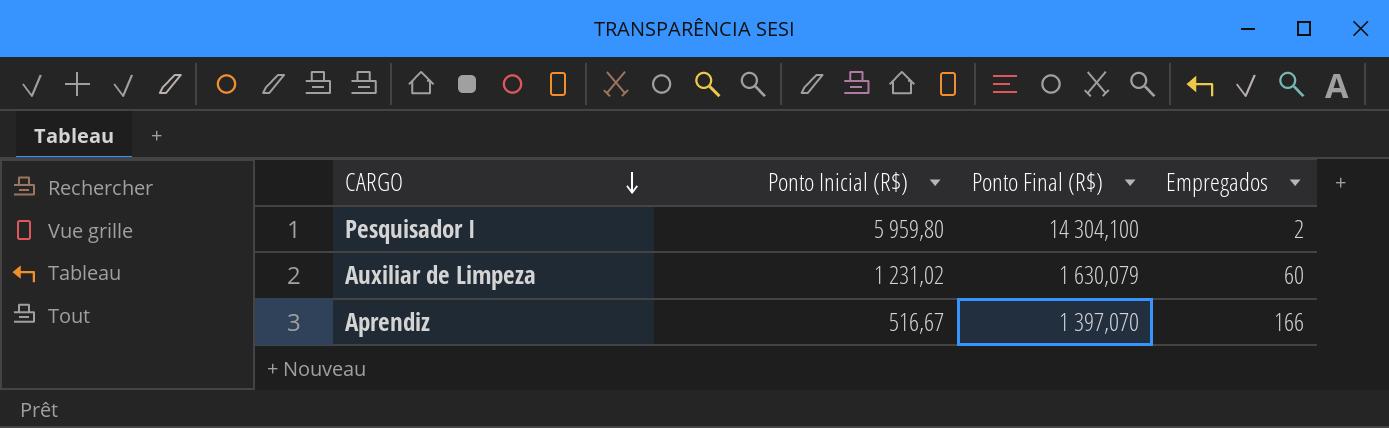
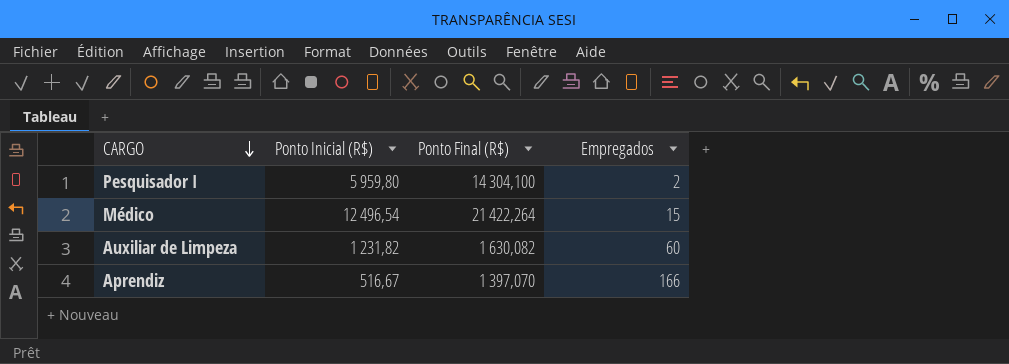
row Médico: none -> 12 496,54 | 21 422,264 | 15
Auxiliar de Limpeza | Ponto Inicial (R$): 1 231,02 -> 1 231,82
Auxiliar de Limpeza | Ponto Final (R$): 1 630,079 -> 1 630,082

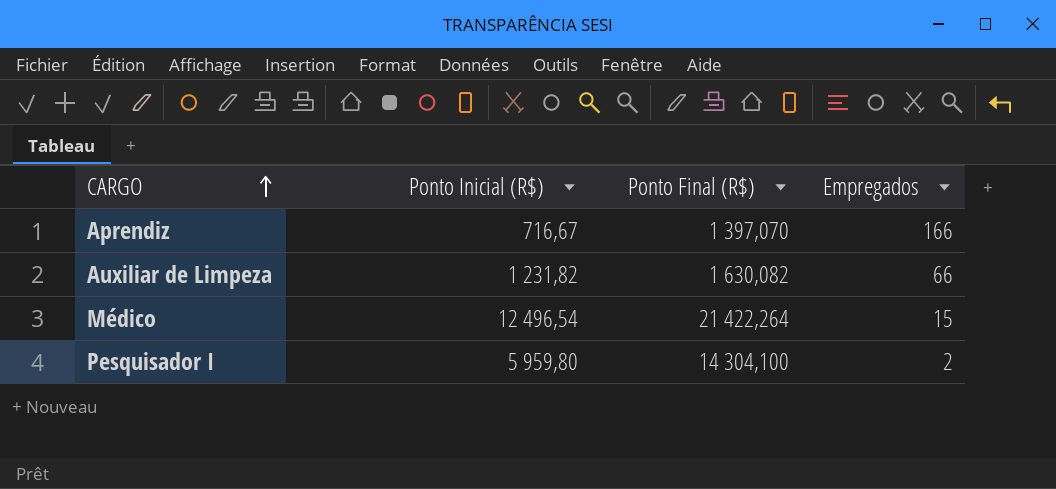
row order: CARGO descending -> CARGO ascending
Aprendiz | Ponto Inicial (R$): 516,67 -> 716,67
Auxiliar de Limpeza | Empregados: 60 -> 66

